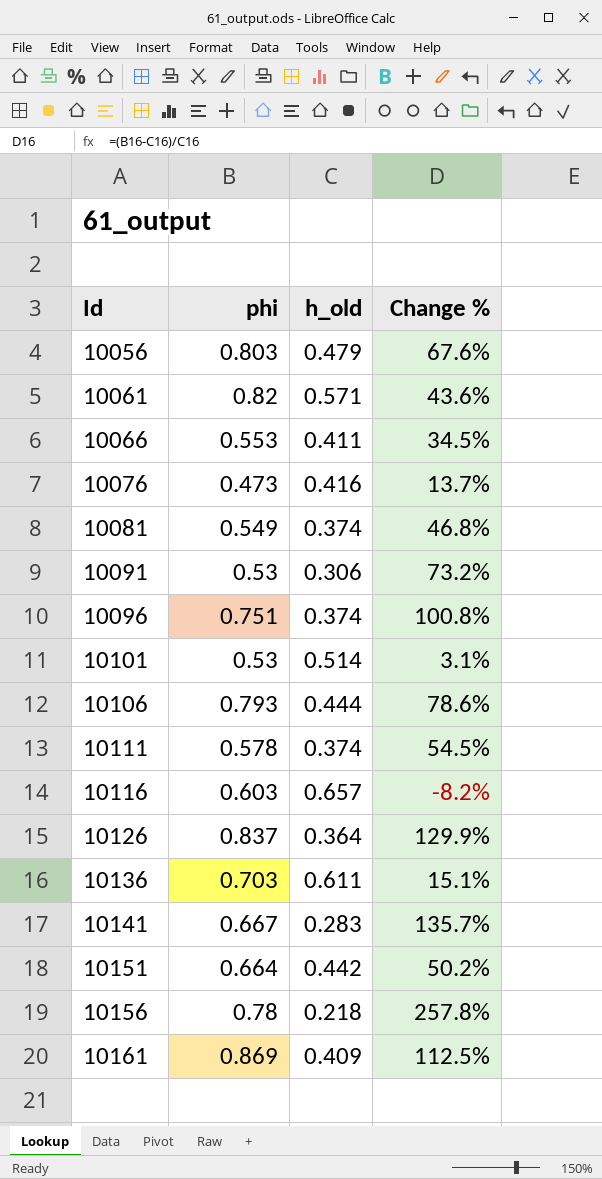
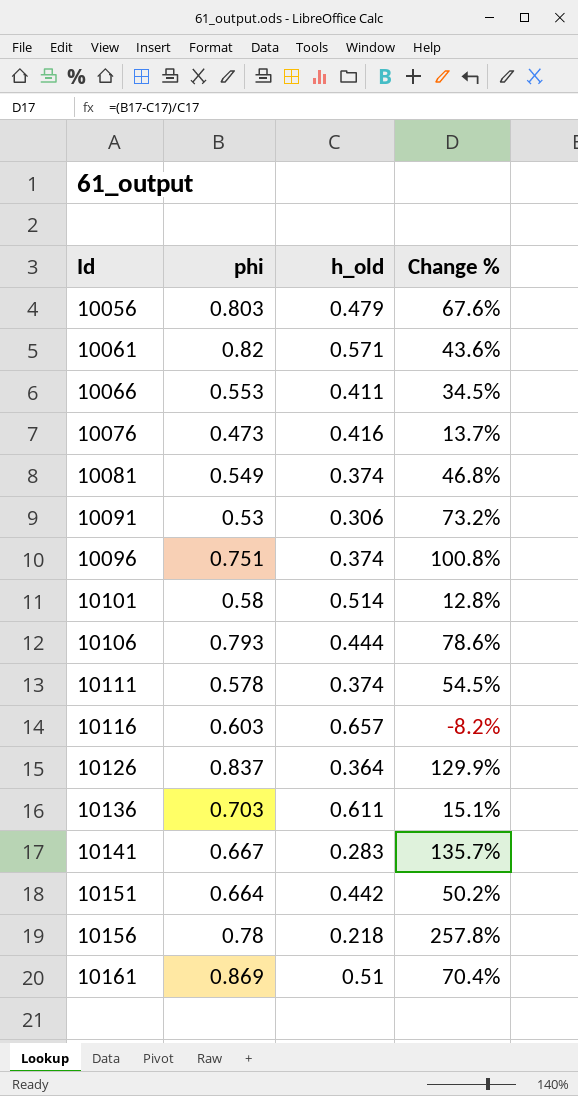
10101 | phi: 0.53 -> 0.58
10101 | Change %: 3.1% -> 12.8%
10161 | h_old: 0.409 -> 0.51
10161 | Change %: 112.5% -> 70.4%

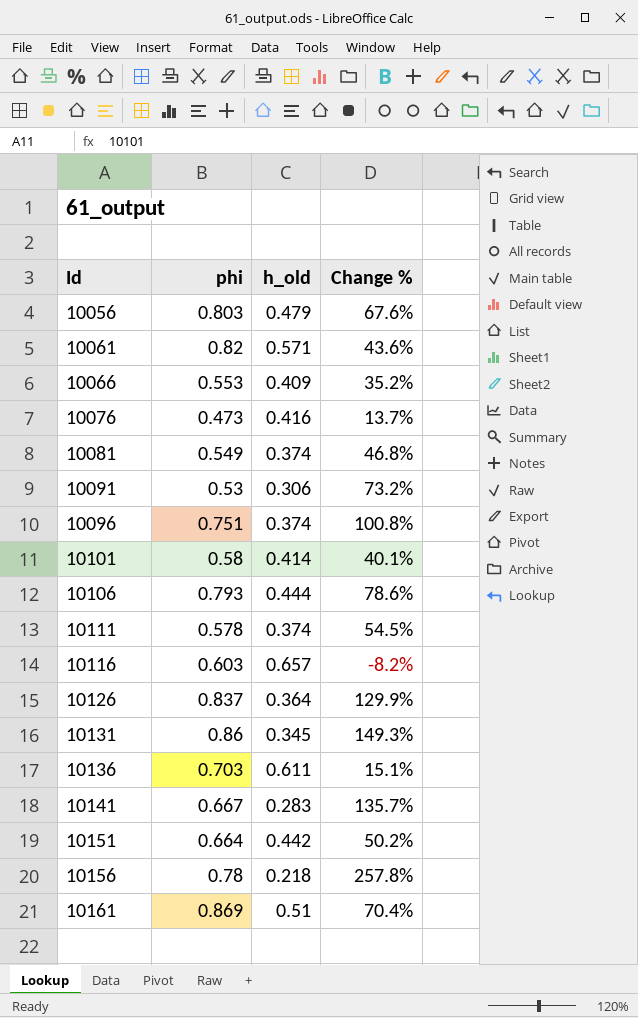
10066 | h_old: 0.411 -> 0.409
10066 | Change %: 34.5% -> 35.2%
10101 | h_old: 0.514 -> 0.414
10101 | Change %: 12.8% -> 40.1%
row 10131: none -> 0.86 | 0.345 | 149.3%

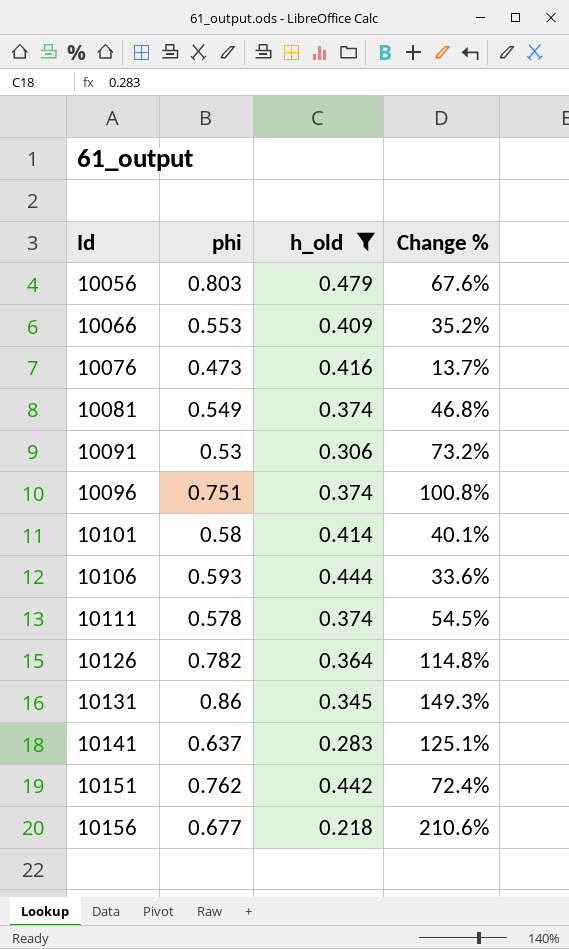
filter: none -> h_old <= 0.479
10106 | phi: 0.793 -> 0.593
10106 | Change %: 78.6% -> 33.6%
10126 | phi: 0.837 -> 0.782
10126 | Change %: 129.9% -> 114.8%
10141 | phi: 0.667 -> 0.637
10141 | Change %: 135.7% -> 125.1%
10151 | phi: 0.664 -> 0.762
10151 | Change %: 50.2% -> 72.4%
10156 | phi: 0.78 -> 0.677
10156 | Change %: 257.8% -> 210.6%

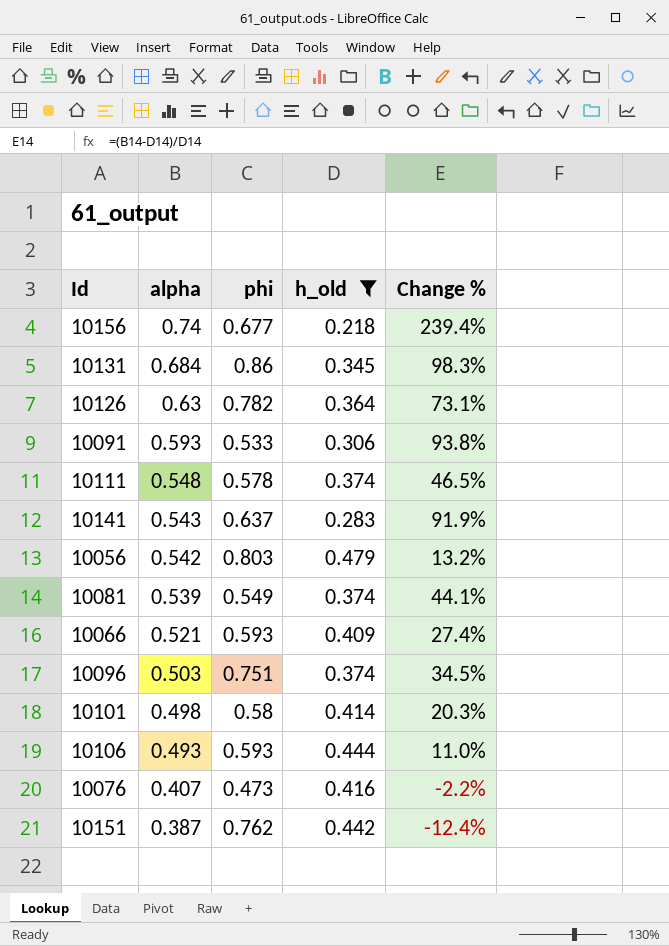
row order: Id ascending -> alpha descending
column alpha | position: none -> 2
column Change % | formula: ([phi] - [h_old]) / [h_old] -> ([alpha] - [h_old]) / [h_old]
10091 | phi: 0.53 -> 0.533
10066 | phi: 0.553 -> 0.593

